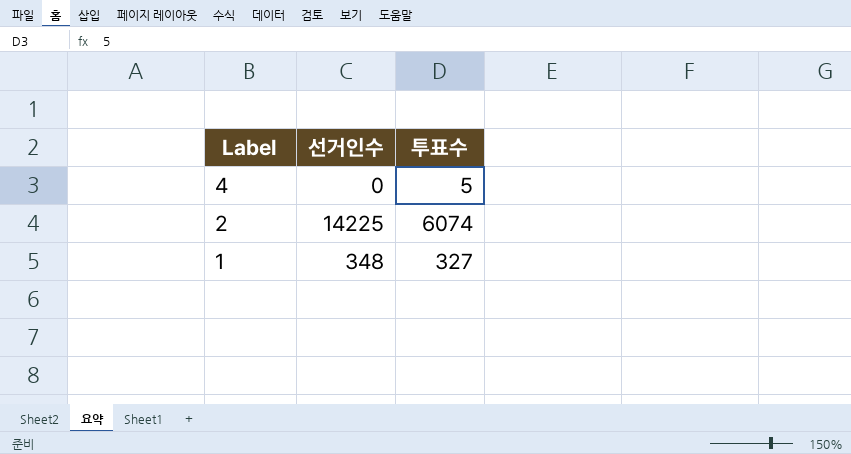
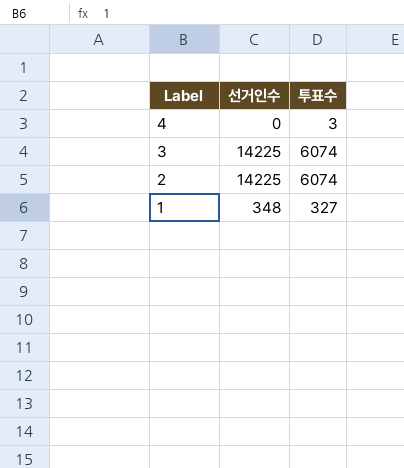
4 | 투표수: 5 -> 3
row 3: none -> 14225 | 6074

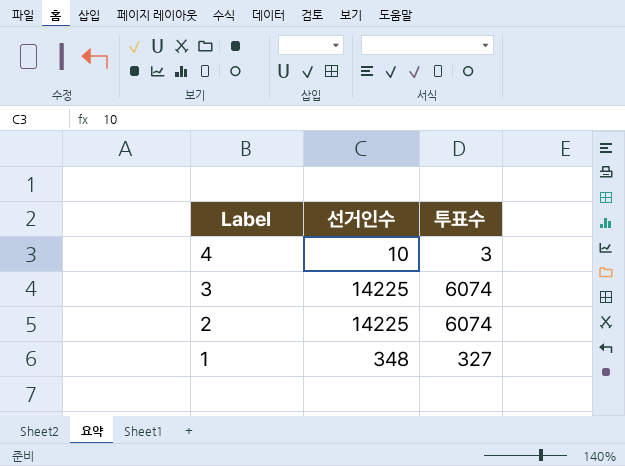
4 | 선거인수: 0 -> 10

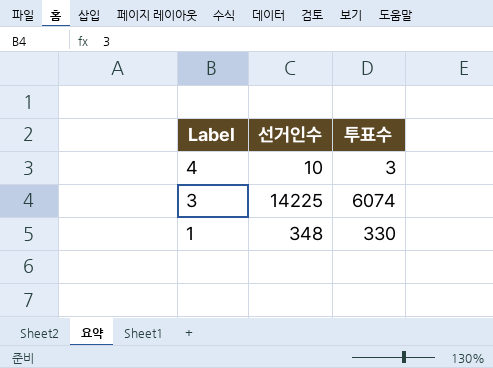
row 2: 14225 | 6074 -> none
1 | 투표수: 327 -> 330

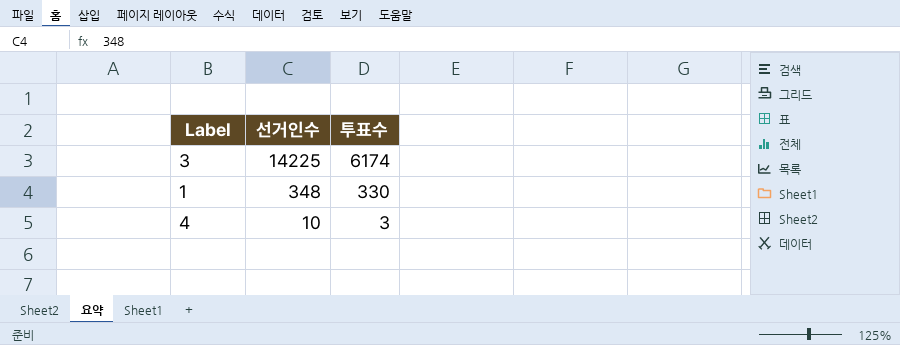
row order: Label descending -> 선거인수 descending
3 | 투표수: 6074 -> 6174

